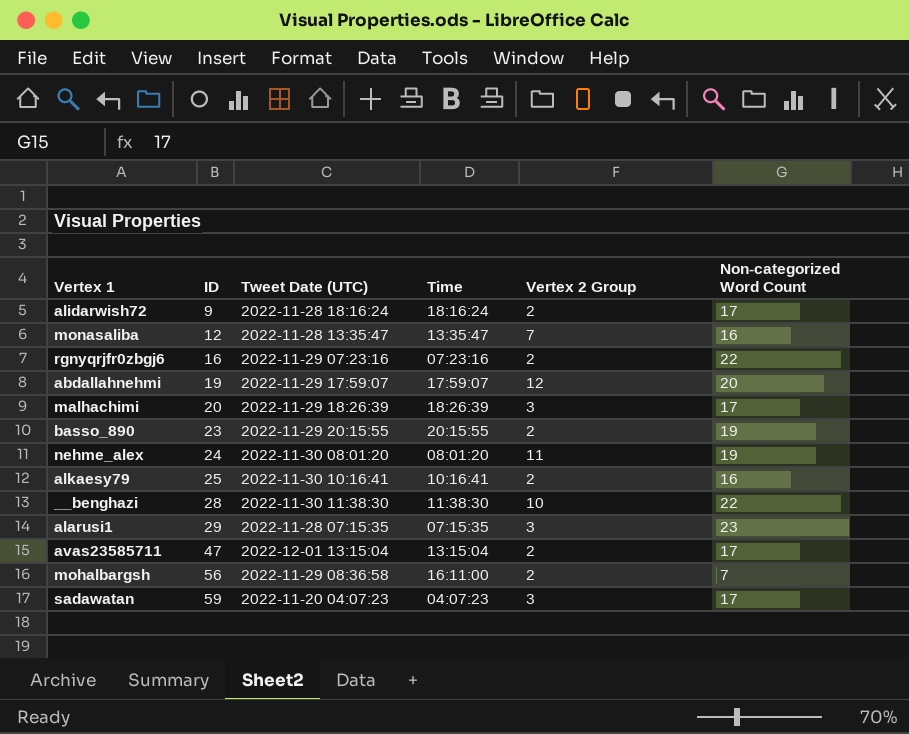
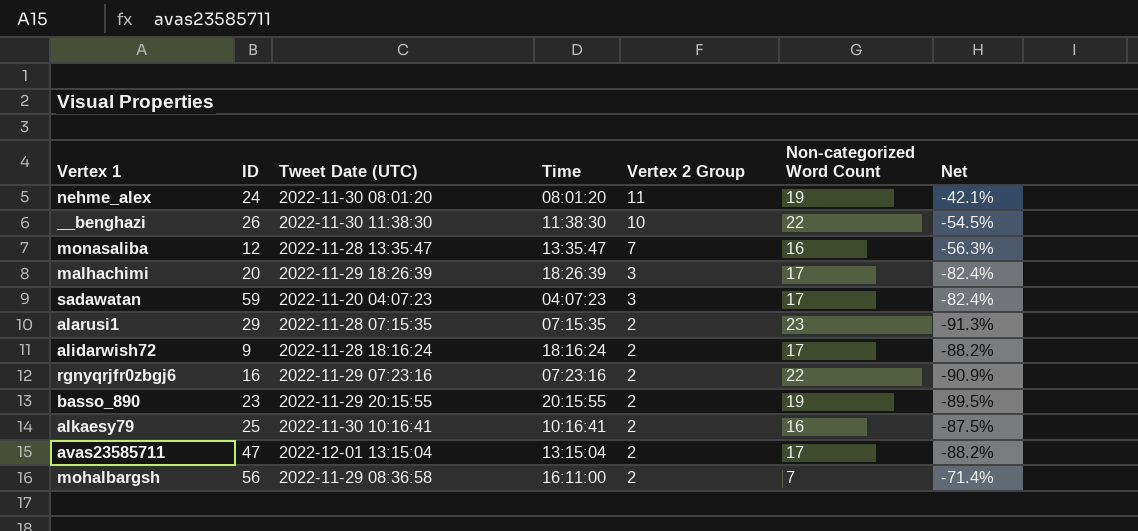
row order: ID ascending -> Vertex 2 Group descending
column Net | formula: none -> ([Vertex 2 Group] - [Non-categorized Word Count]) / [Non-categorized Word Count]
row abdallahnehmi: 19 | 2022-11-29 17:59:07 | 17:59:07 | 12 | 20 -> none
__benghazi | ID: 28 -> 26
alarusi1 | Vertex 2 Group: 3 -> 2

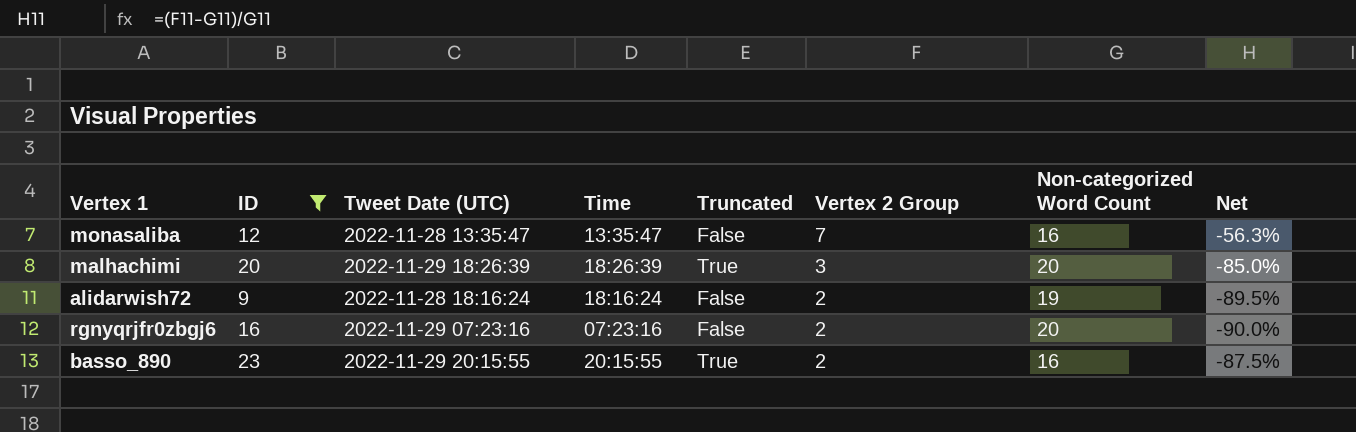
filter: none -> ID <= 23
column Truncated | position: none -> 5
malhachimi | Non-categorized Word Count: 17 -> 20
malhachimi | Net: -82.4% -> -85.0%
alidarwish72 | Non-categorized Word Count: 17 -> 19
alidarwish72 | Net: -88.2% -> -89.5%
rgnyqrjfr0zbgj6 | Non-categorized Word Count: 22 -> 20
rgnyqrjfr0zbgj6 | Net: -90.9% -> -90.0%
basso_890 | Non-categorized Word Count: 19 -> 16
basso_890 | Net: -89.5% -> -87.5%

